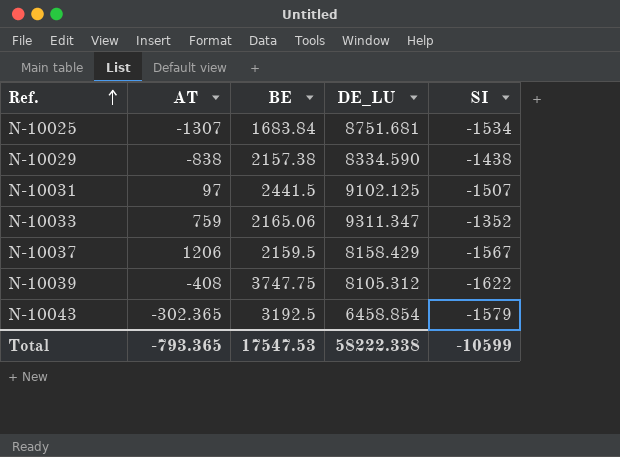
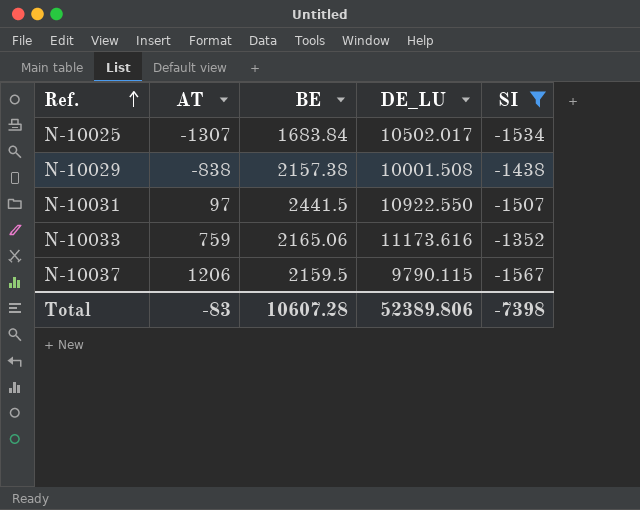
filter: none -> SI >= -1567
N-10025 | DE_LU: 8751.681 -> 10502.017
N-10029 | DE_LU: 8334.590 -> 10001.508
N-10031 | DE_LU: 9102.125 -> 10922.550
N-10033 | DE_LU: 9311.347 -> 11173.616
N-10037 | DE_LU: 8158.429 -> 9790.115
Total | AT: -793.365 -> -83
Total | BE: 17547.53 -> 10607.28
Total | DE_LU: 58222.338 -> 52389.806
Total | SI: -10599 -> -7398

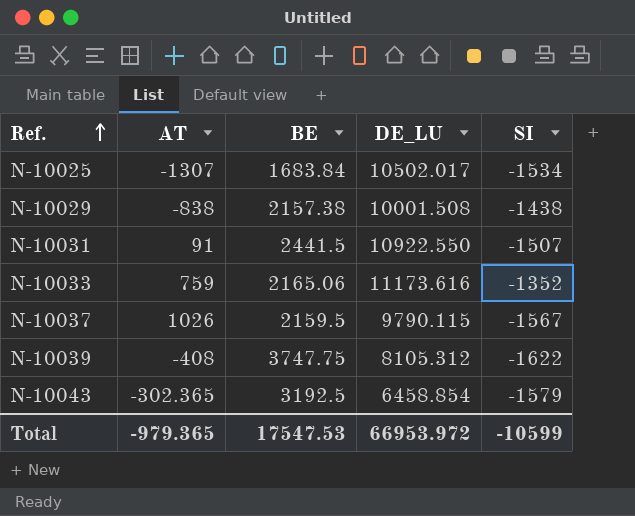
filter: SI >= -1567 -> none
N-10031 | AT: 97 -> 91
N-10037 | AT: 1206 -> 1026
Total | AT: -83 -> -979.365
Total | BE: 10607.28 -> 17547.53
Total | DE_LU: 52389.806 -> 66953.972
Total | SI: -7398 -> -10599

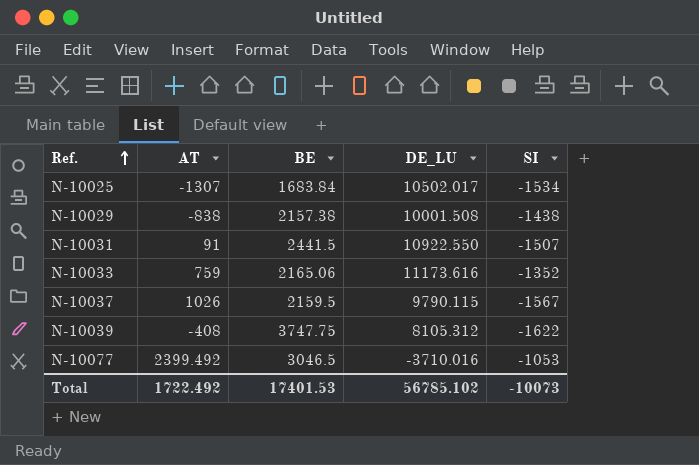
row N-10043: -302.365 | 3192.5 | 6458.854 | -1579 -> none
row N-10077: none -> 2399.492 | 3046.5 | -3710.016 | -1053
Total | AT: -979.365 -> 1722.492
Total | BE: 17547.53 -> 17401.53
Total | DE_LU: 66953.972 -> 56785.102
Total | SI: -10599 -> -10073

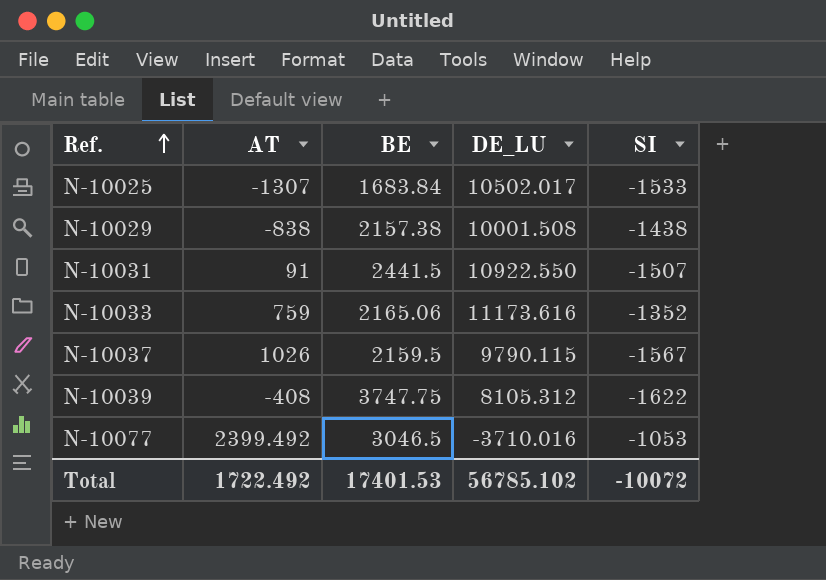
N-10025 | SI: -1534 -> -1533
Total | SI: -10073 -> -10072

